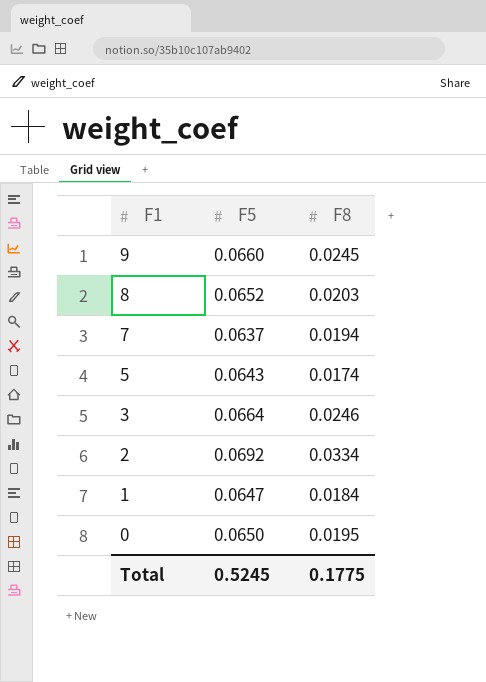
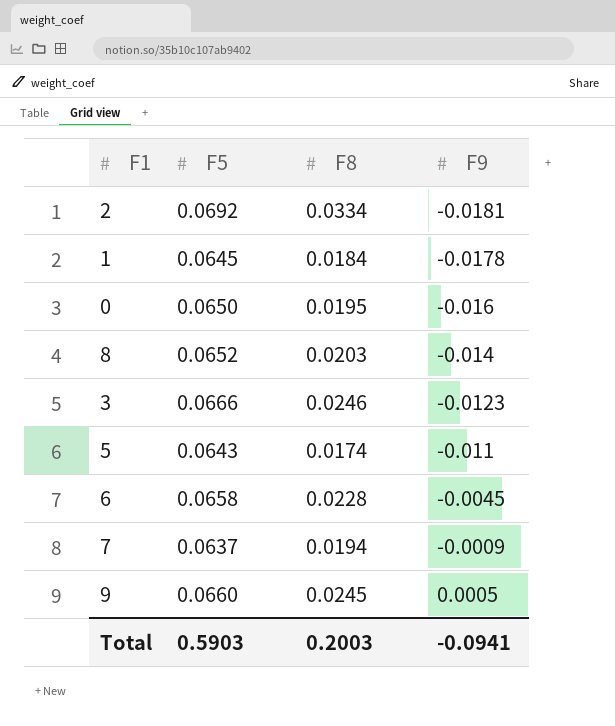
row order: F1 descending -> F9 ascending
column F9 | position: none -> 4
1 | F5: 0.0647 -> 0.0645
3 | F5: 0.0664 -> 0.0666
row 6: none -> 0.0658 | 0.0228 | -0.0045
Total | F5: 0.5245 -> 0.5903
Total | F8: 0.1775 -> 0.2003

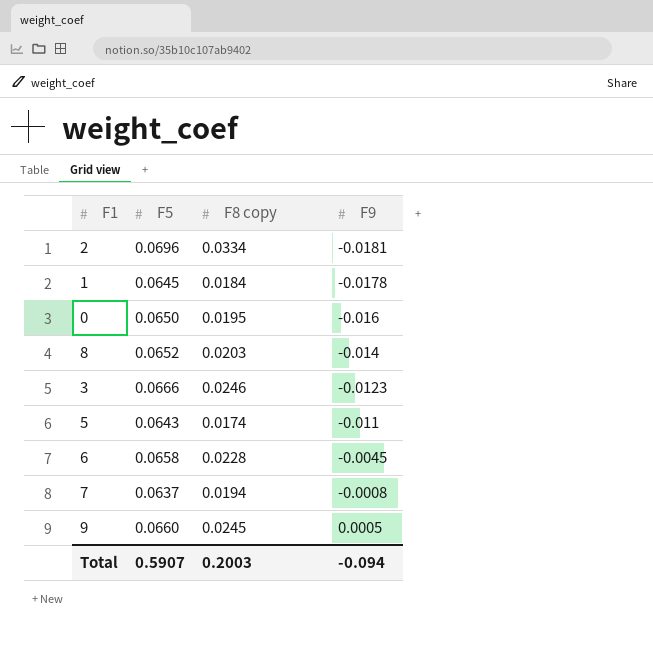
column name: F8 -> F8 copy
2 | F5: 0.0692 -> 0.0696
7 | F9: -0.0009 -> -0.0008
Total | F5: 0.5903 -> 0.5907
Total | F9: -0.0941 -> -0.094

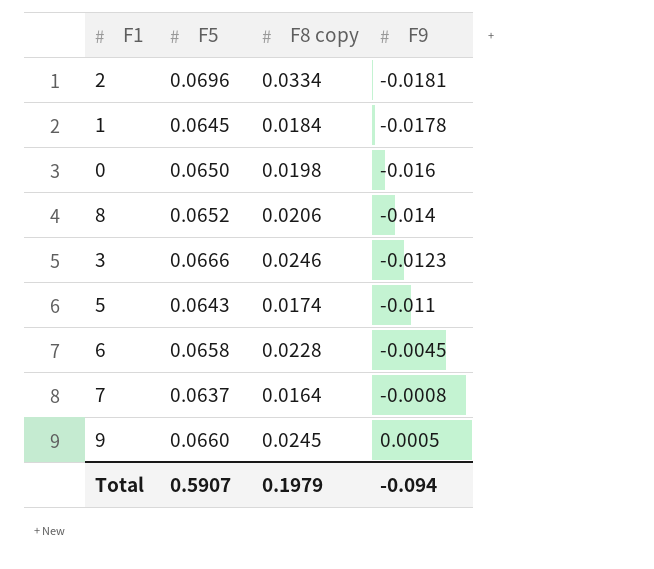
0 | F8 copy: 0.0195 -> 0.0198
8 | F8 copy: 0.0203 -> 0.0206
7 | F8 copy: 0.0194 -> 0.0164
Total | F8 copy: 0.2003 -> 0.1979

